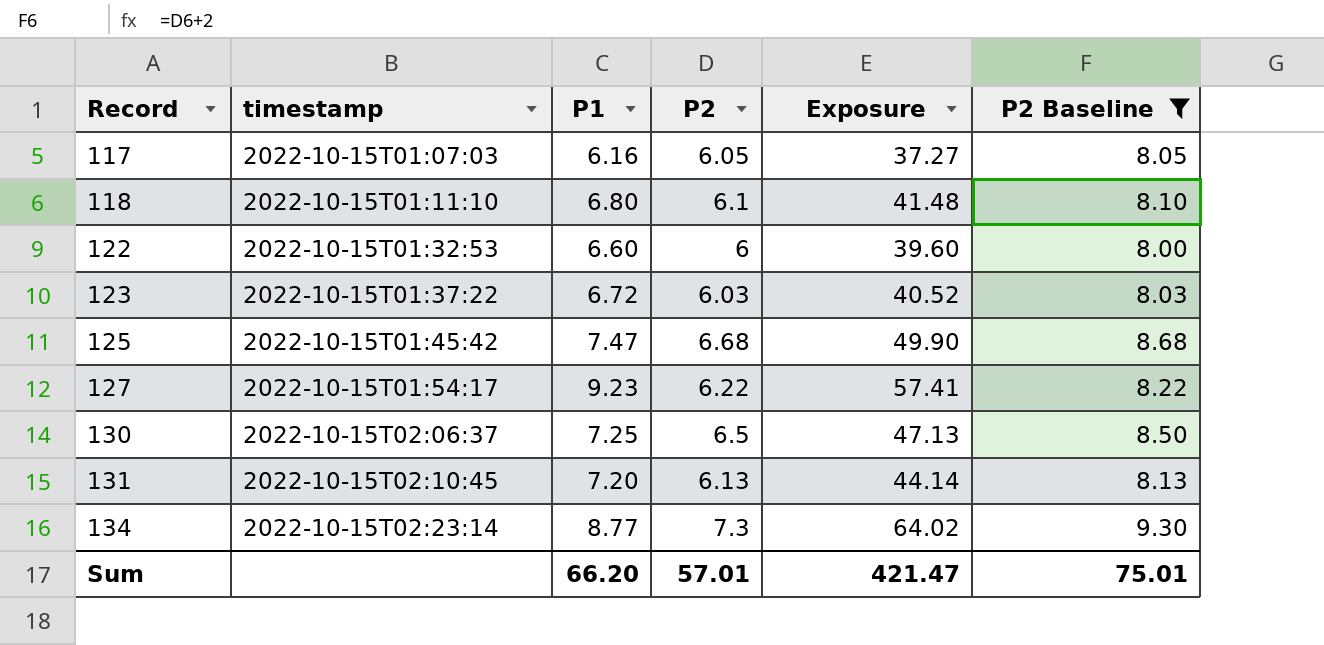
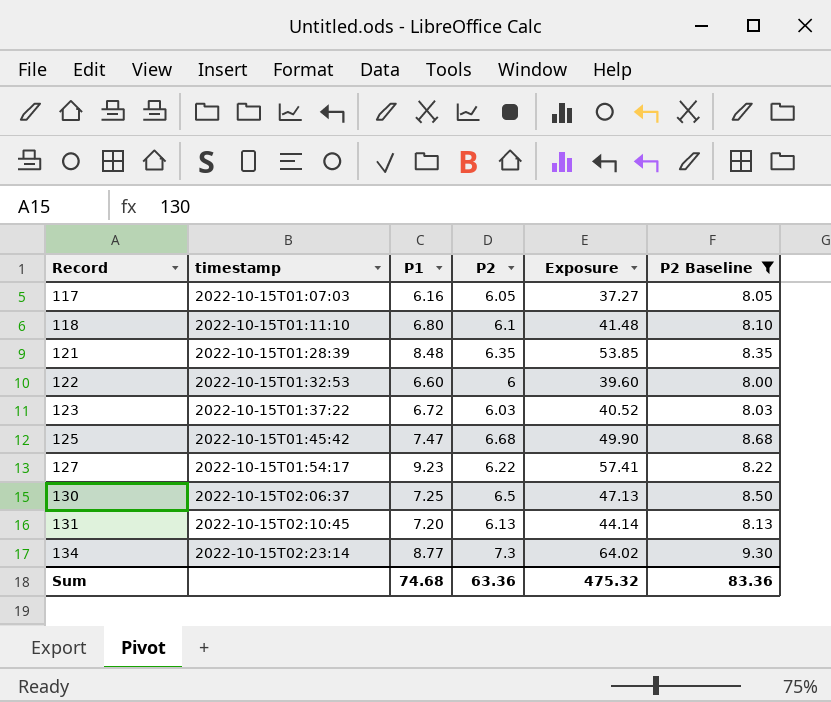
row 121: none -> 2022-10-15T01:28:39 | 8.48 | 6.35 | 53.85 | 8.35
Sum | P1: 66.20 -> 74.68
Sum | P2: 57.01 -> 63.36
Sum | Exposure: 421.47 -> 475.32
Sum | P2 Baseline: 75.01 -> 83.36

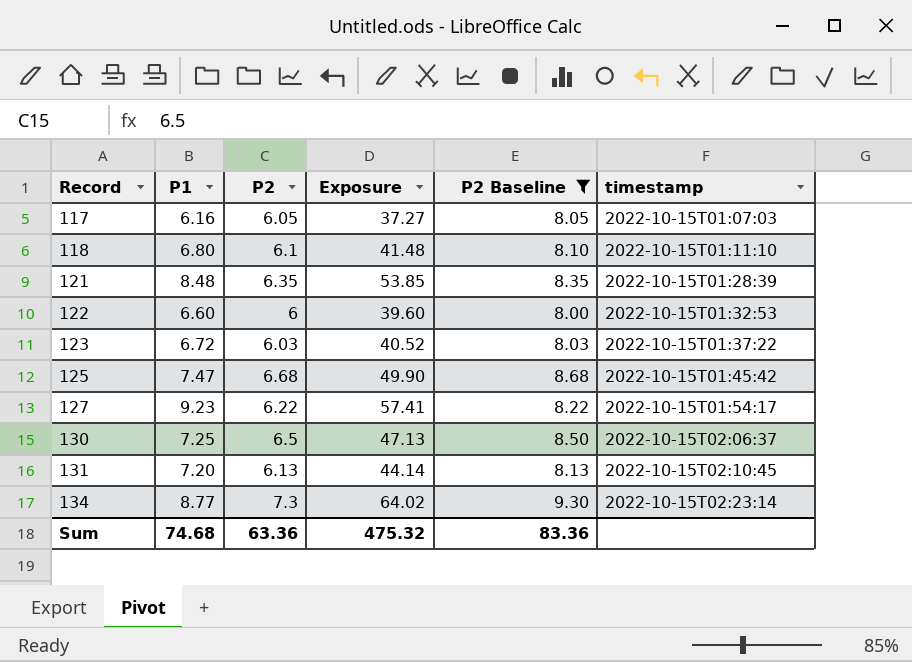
column timestamp | position: 2 -> 6

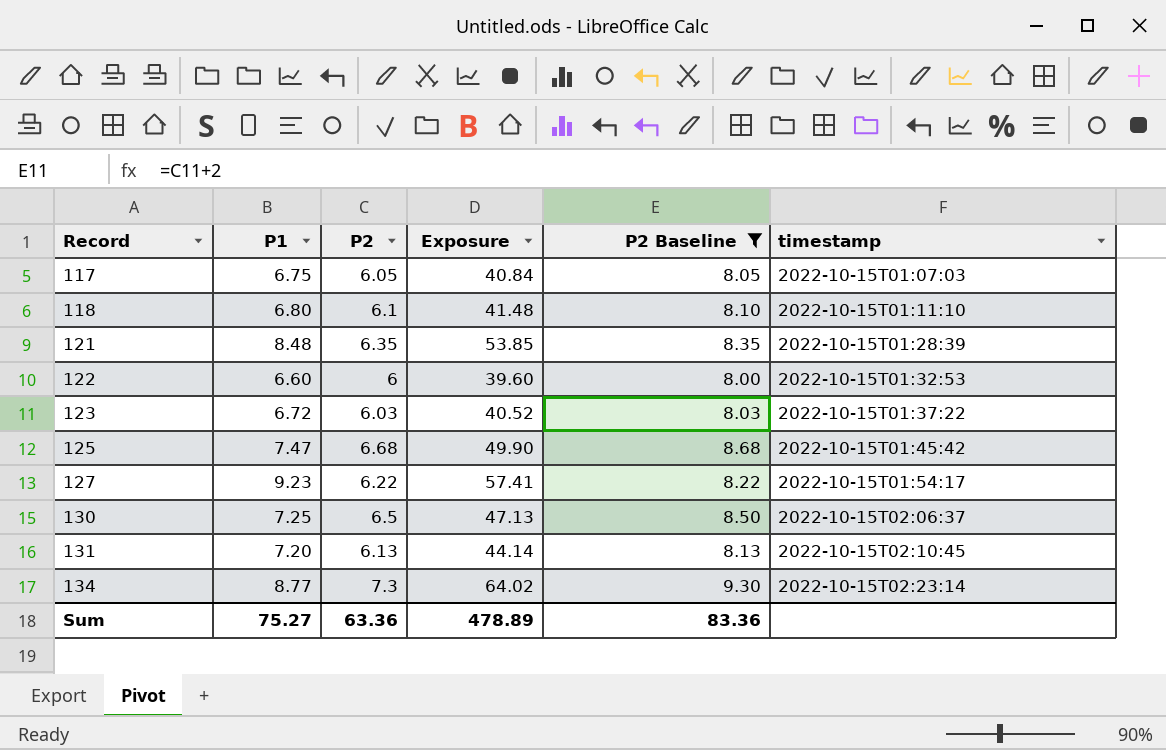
117 | P1: 6.16 -> 6.75
117 | Exposure: 37.27 -> 40.84
Sum | P1: 74.68 -> 75.27
Sum | Exposure: 475.32 -> 478.89

